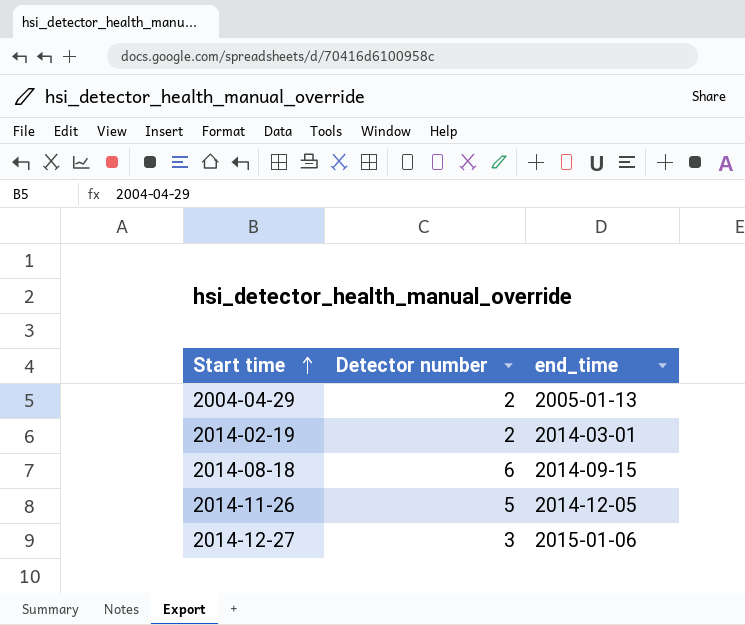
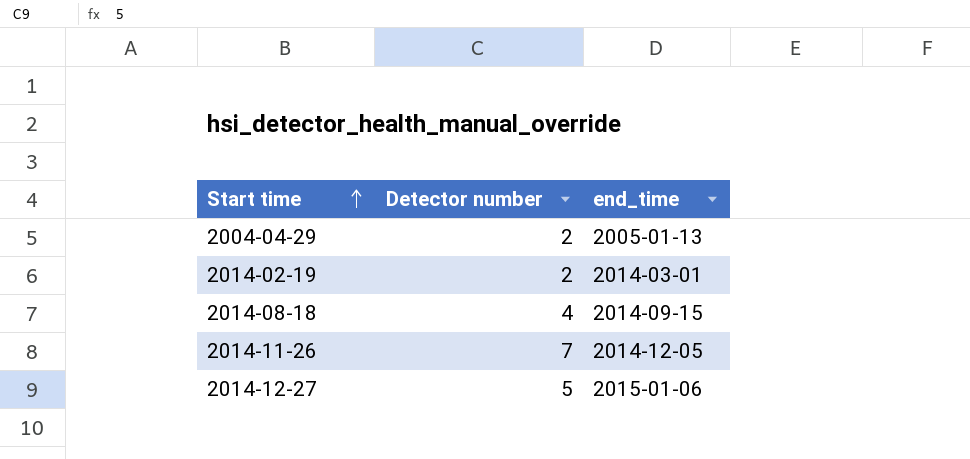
2014-08-18 | Detector number: 6 -> 4
2014-11-26 | Detector number: 5 -> 7
2014-12-27 | Detector number: 3 -> 5

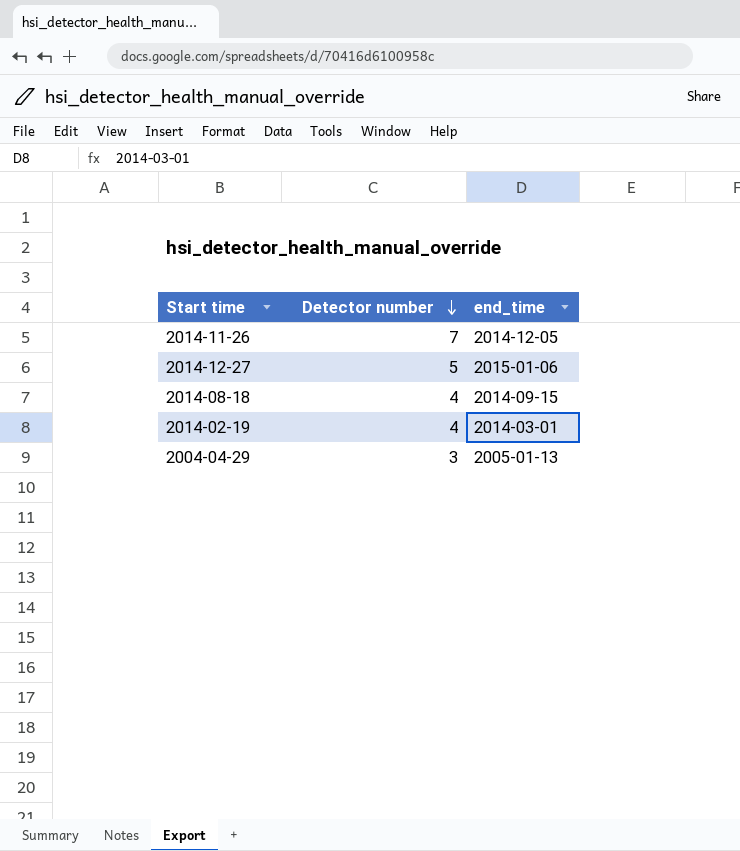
row order: Start time ascending -> Detector number descending
2014-02-19 | Detector number: 2 -> 4
2004-04-29 | Detector number: 2 -> 3

